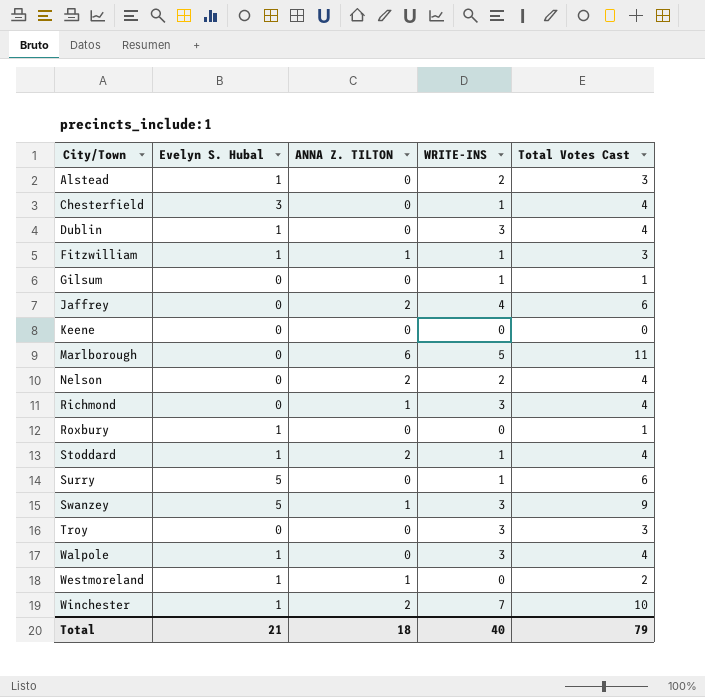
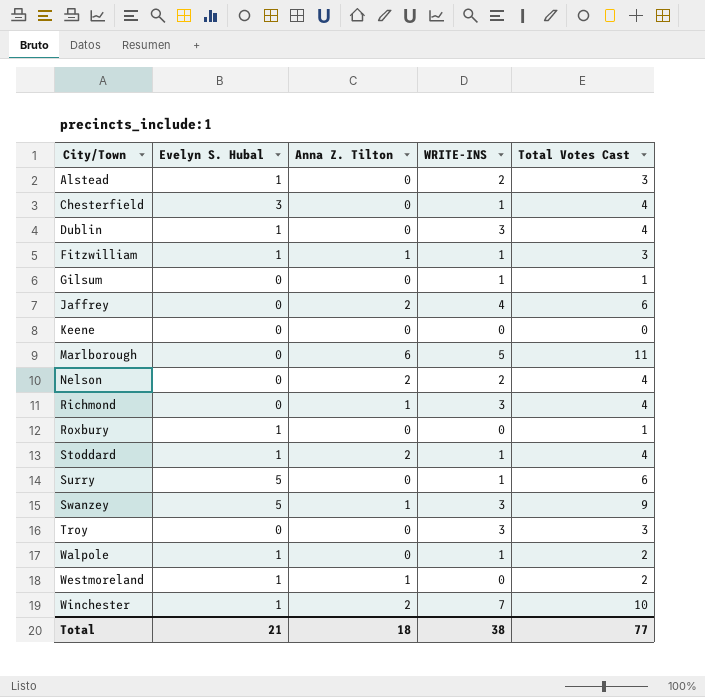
column name: ANNA Z. TILTON -> Anna Z. Tilton
Walpole | WRITE-INS: 3 -> 1
Walpole | Total Votes Cast: 4 -> 2
Total | WRITE-INS: 40 -> 38
Total | Total Votes Cast: 79 -> 77

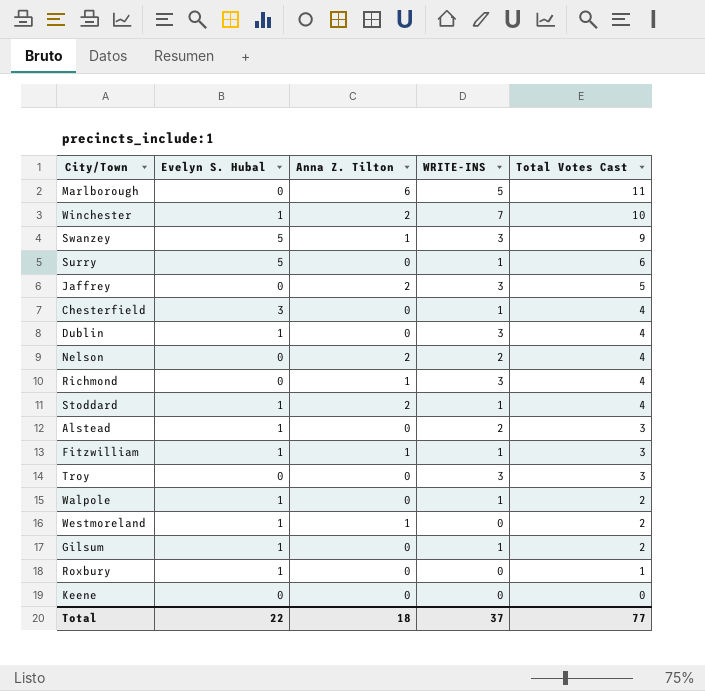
row order: City/Town ascending -> Total Votes Cast descending
Jaffrey | WRITE-INS: 4 -> 3
Jaffrey | Total Votes Cast: 6 -> 5
Gilsum | Evelyn S. Hubal: 0 -> 1
Gilsum | Total Votes Cast: 1 -> 2
Total | Evelyn S. Hubal: 21 -> 22
Total | WRITE-INS: 38 -> 37

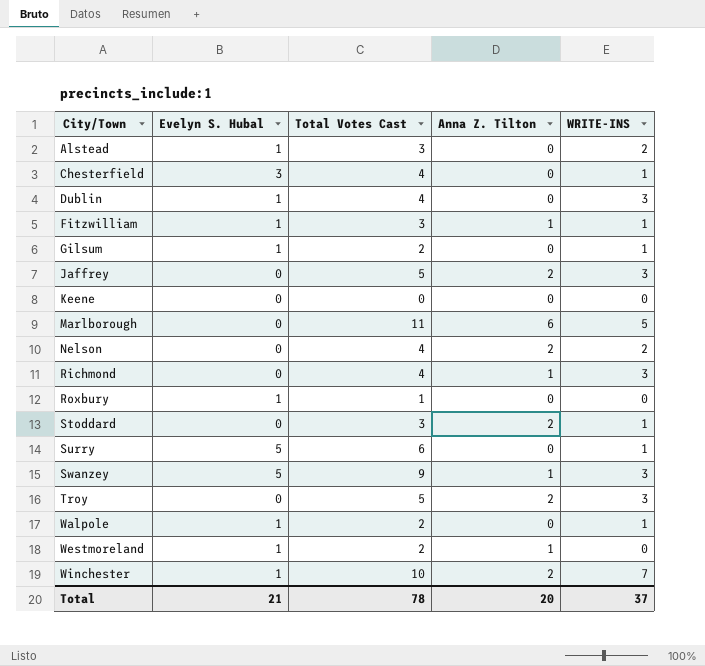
row order: Total Votes Cast descending -> City/Town ascending
column Total Votes Cast | position: 5 -> 3
Stoddard | Evelyn S. Hubal: 1 -> 0
Stoddard | Total Votes Cast: 4 -> 3
Troy | Total Votes Cast: 3 -> 5
Troy | Anna Z. Tilton: 0 -> 2
Total | Evelyn S. Hubal: 22 -> 21
Total | Total Votes Cast: 77 -> 78
Total | Anna Z. Tilton: 18 -> 20

